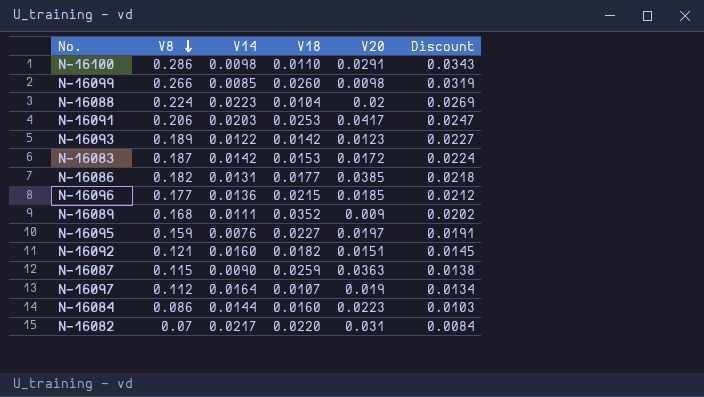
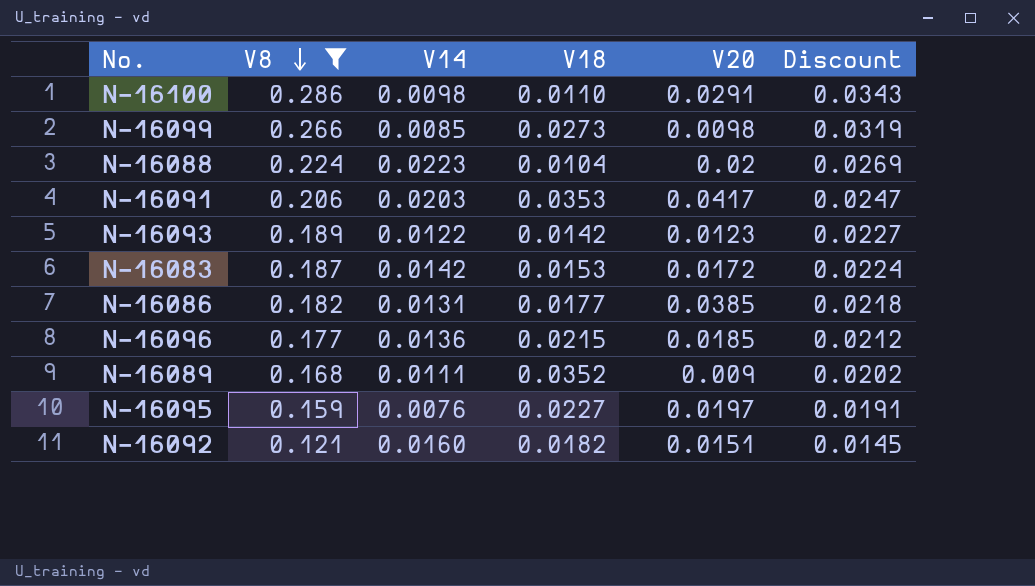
filter: none -> V8 >= 0.121
N-16099 | V18: 0.0260 -> 0.0273
N-16091 | V18: 0.0253 -> 0.0353

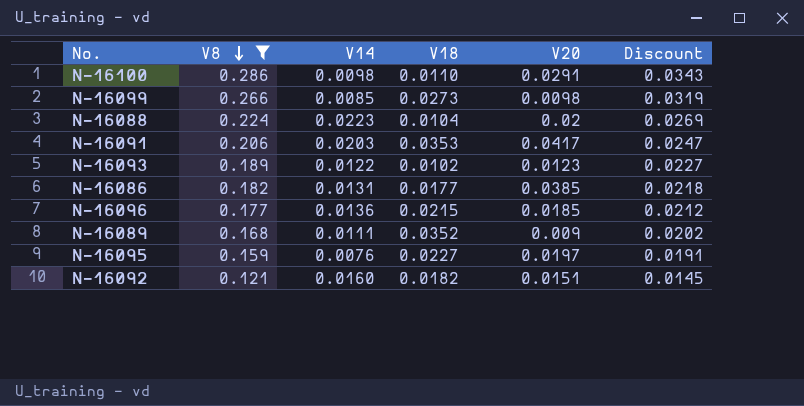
row N-16083: 0.187 | 0.0142 | 0.0153 | 0.0172 | 0.0224 -> none
N-16093 | V18: 0.0142 -> 0.0102

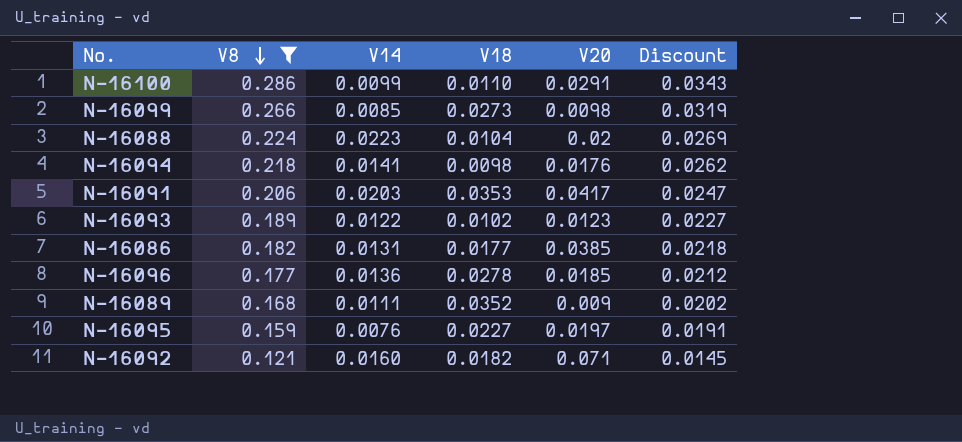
N-16100 | V14: 0.0098 -> 0.0099
row N-16094: none -> 0.218 | 0.0141 | 0.0098 | 0.0176 | 0.0262
N-16096 | V18: 0.0215 -> 0.0278
N-16092 | V20: 0.0151 -> 0.071

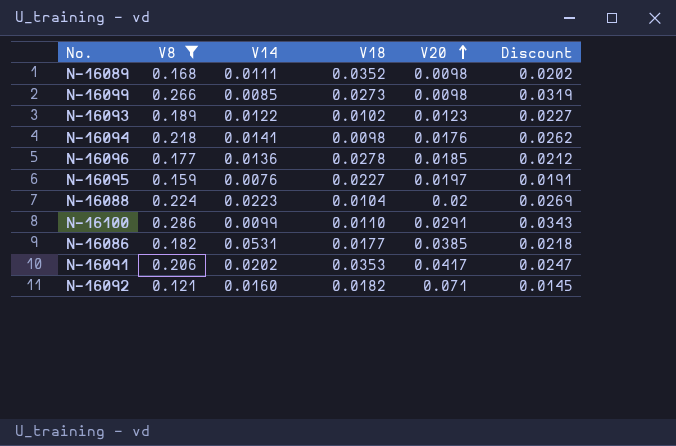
row order: V8 descending -> V20 ascending
N-16089 | V20: 0.009 -> 0.0098
N-16086 | V14: 0.0131 -> 0.0531
N-16091 | V14: 0.0203 -> 0.0202

